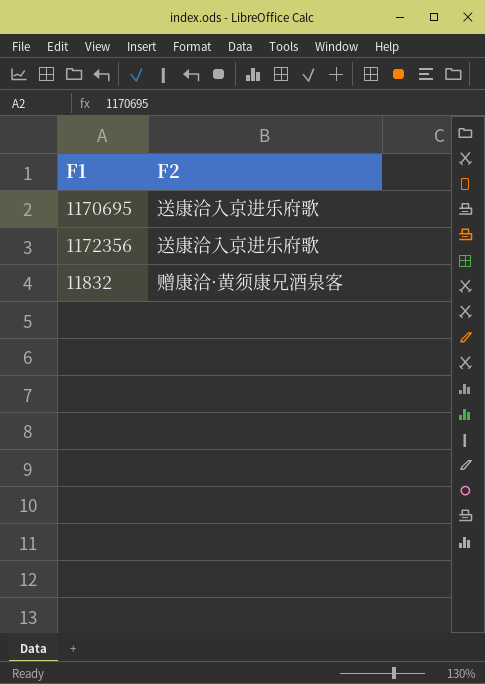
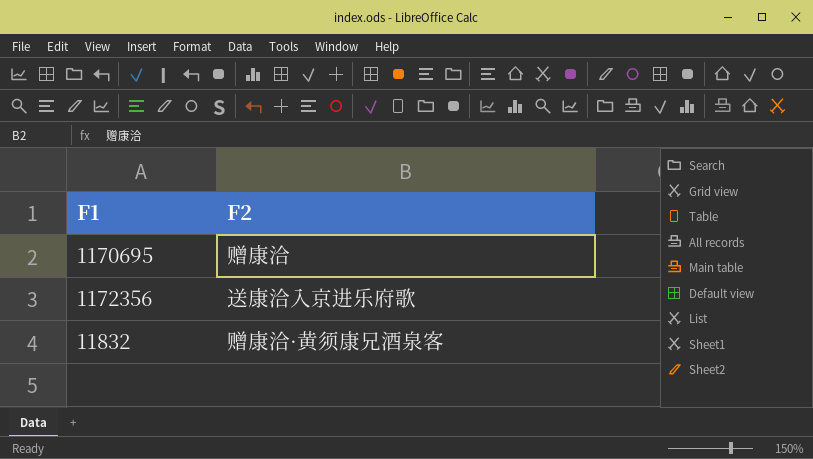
1170695 | F2: 送康洽入京进乐府歌 -> 赠康洽

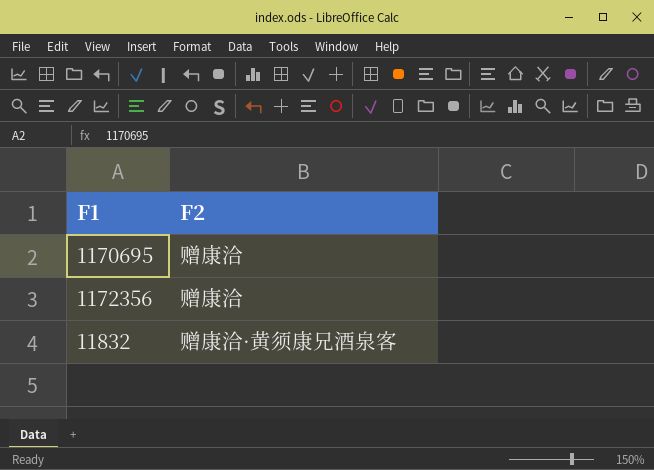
1172356 | F2: 送康洽入京进乐府歌 -> 赠康洽

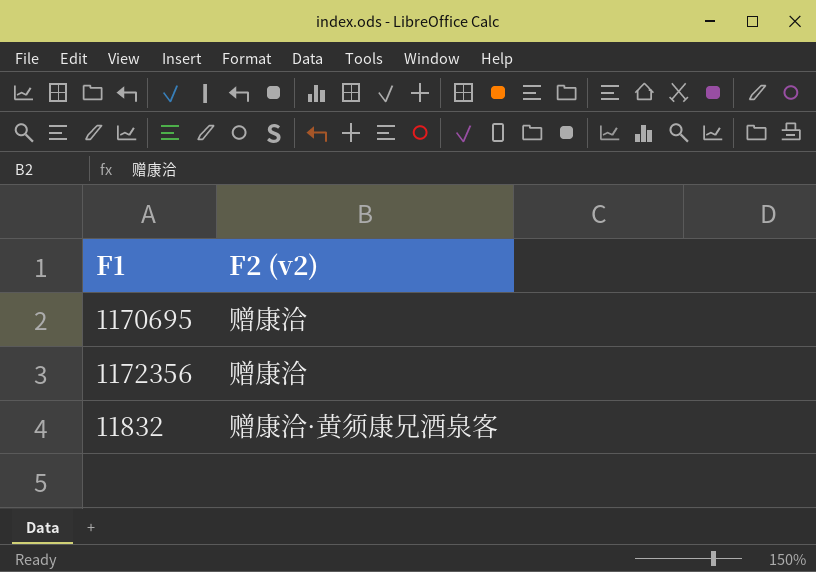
column name: F2 -> F2 (v2)

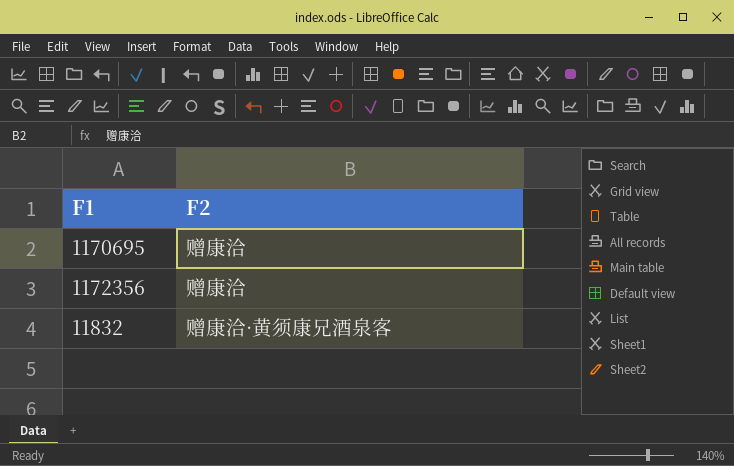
column name: F2 (v2) -> F2

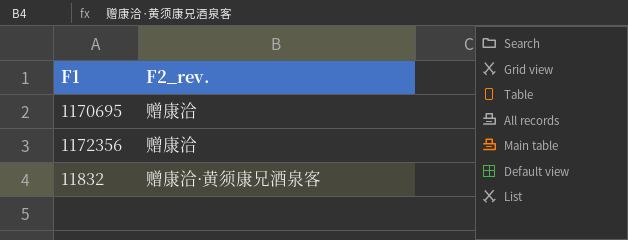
column name: F2 -> F2_rev.

